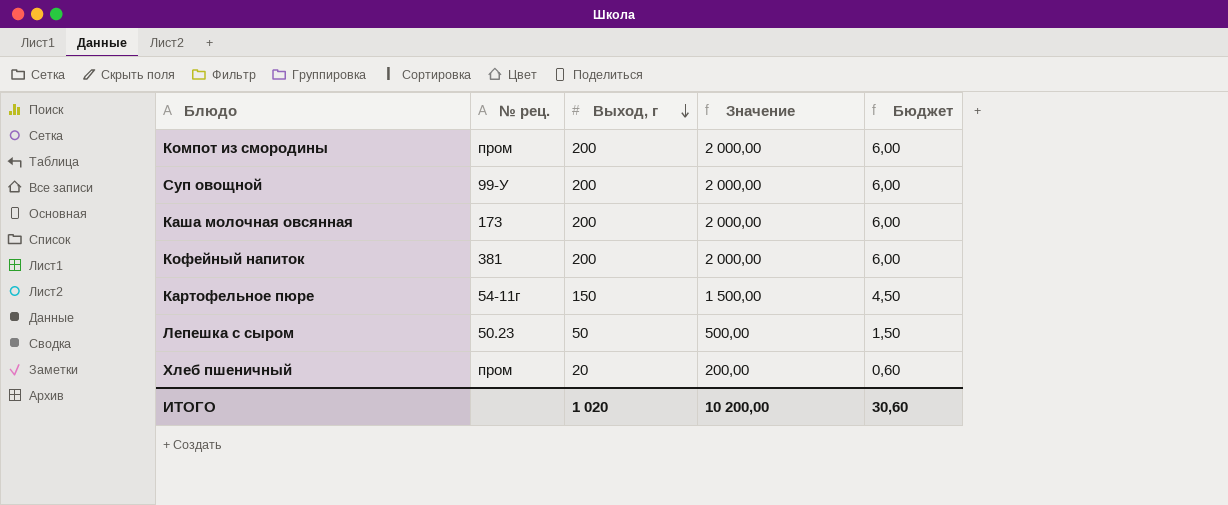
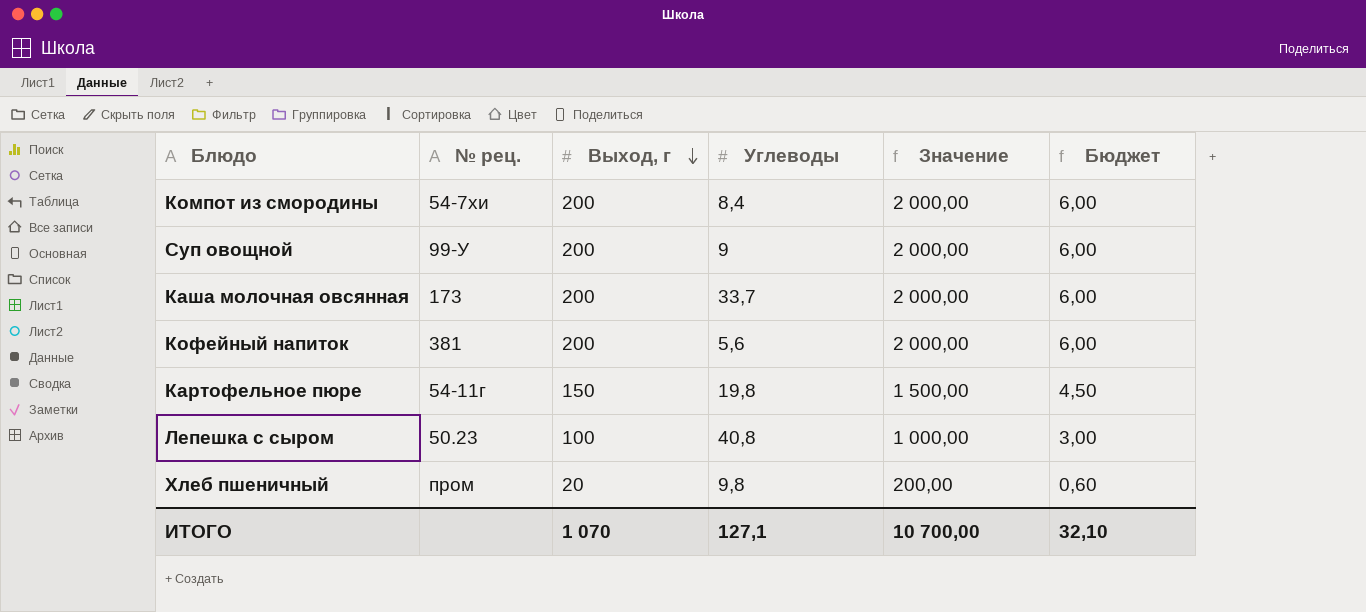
column Углеводы | position: none -> 4
Компот из смородины | № рец.: пром -> 54-7хи
Лепешка с сыром | Выход, г: 50 -> 100
Лепешка с сыром | Значение: 500,00 -> 1 000,00
Лепешка с сыром | Бюджет: 1,50 -> 3,00
ИТОГО | Выход, г: 1 020 -> 1 070
ИТОГО | Значение: 10 200,00 -> 10 700,00
ИТОГО | Бюджет: 30,60 -> 32,10

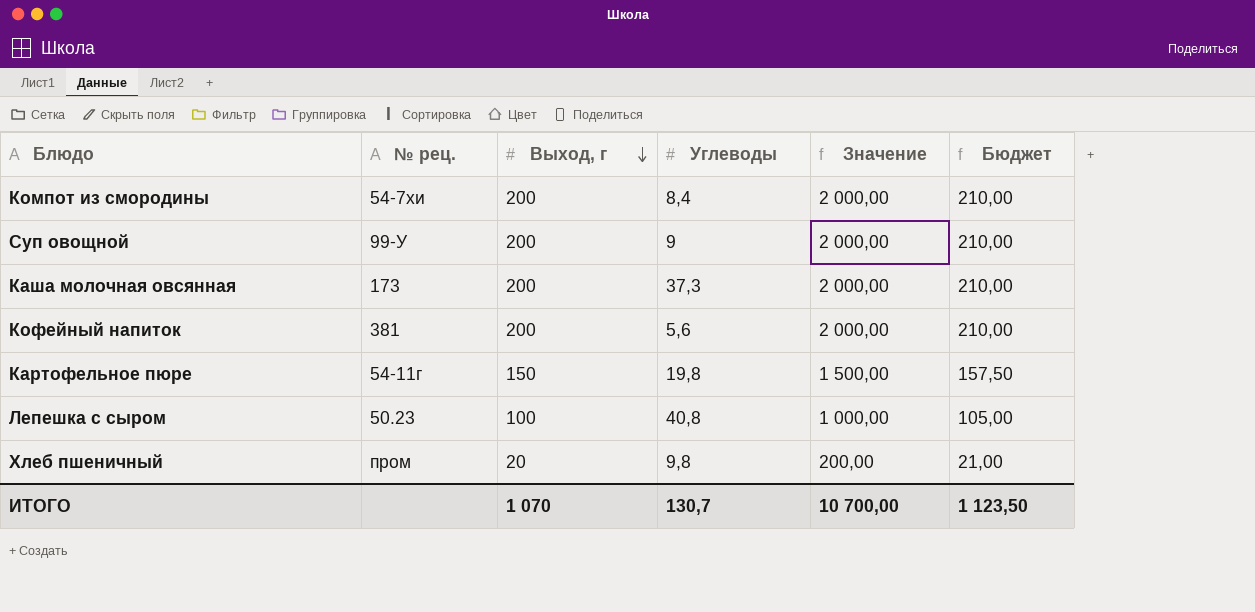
column Бюджет | formula: [Выход, г] * 0,03 -> [Выход, г] * 1,05
Каша молочная овсянная | Углеводы: 33,7 -> 37,3
ИТОГО | Углеводы: 127,1 -> 130,7
ИТОГО | Бюджет: 32,10 -> 1 123,50

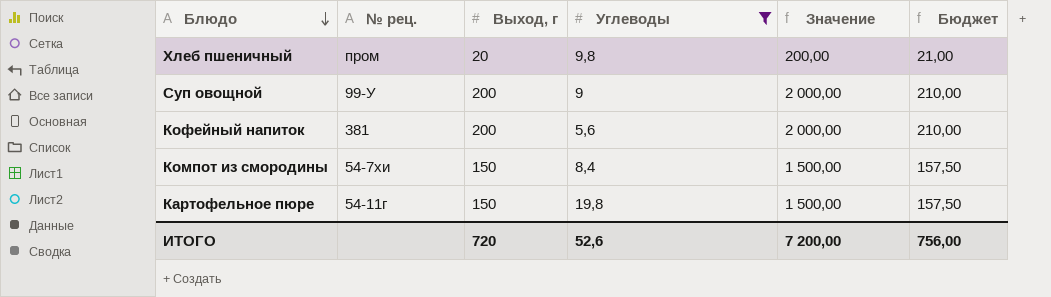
filter: none -> Углеводы <= 19,8
row order: Выход, г descending -> Блюдо descending
Компот из смородины | Выход, г: 200 -> 150
Компот из смородины | Значение: 2 000,00 -> 1 500,00
Компот из смородины | Бюджет: 210,00 -> 157,50
ИТОГО | Выход, г: 1 070 -> 720
ИТОГО | Углеводы: 130,7 -> 52,6
ИТОГО | Значение: 10 700,00 -> 7 200,00
ИТОГО | Бюджет: 1 123,50 -> 756,00

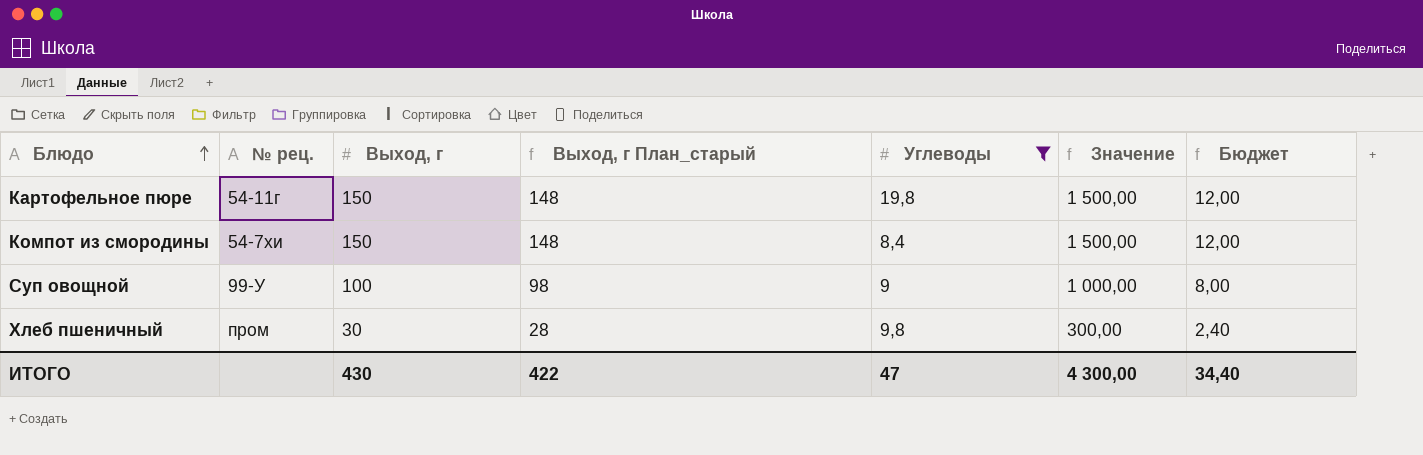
row order: Блюдо descending -> Блюдо ascending
column Выход, г План_старый | formula: none -> [Выход, г] - 2
column Бюджет | formula: [Выход, г] * 1,05 -> [Выход, г] * 0,08
row Кофейный напиток: 381 | 200 | 5,6 | 2 000,00 | 210,00 -> none
Суп овощной | Выход, г: 200 -> 100
Суп овощной | Значение: 2 000,00 -> 1 000,00
Хлеб пшеничный | Выход, г: 20 -> 30
Хлеб пшеничный | Значение: 200,00 -> 300,00
ИТОГО | Выход, г: 720 -> 430
ИТОГО | Углеводы: 52,6 -> 47
ИТОГО | Значение: 7 200,00 -> 4 300,00
ИТОГО | Бюджет: 756,00 -> 34,40

